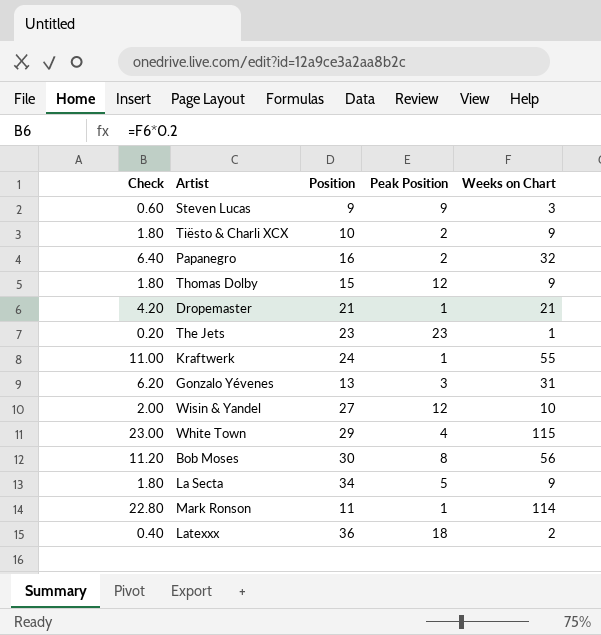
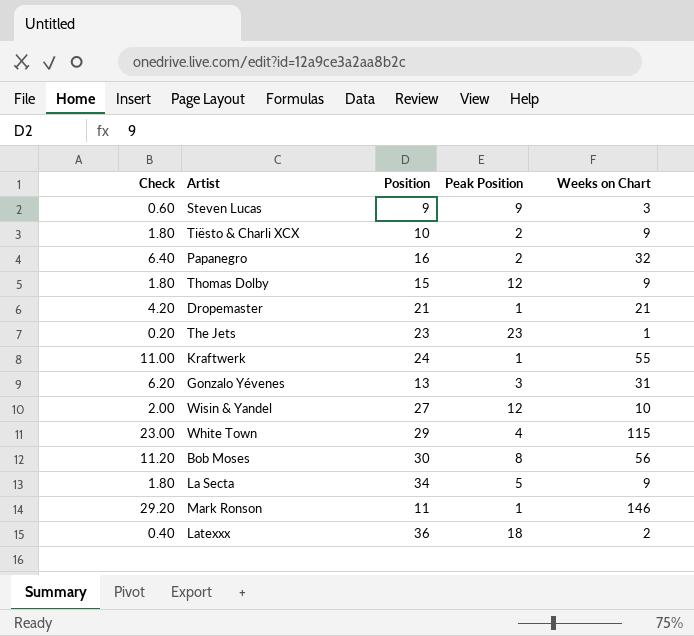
Mark Ronson | Check: 22.80 -> 29.20
Mark Ronson | Weeks on Chart: 114 -> 146

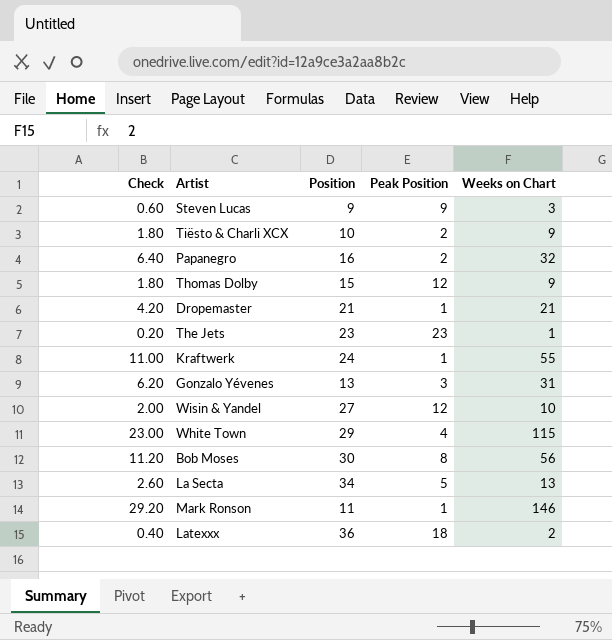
La Secta | Check: 1.80 -> 2.60
La Secta | Weeks on Chart: 9 -> 13

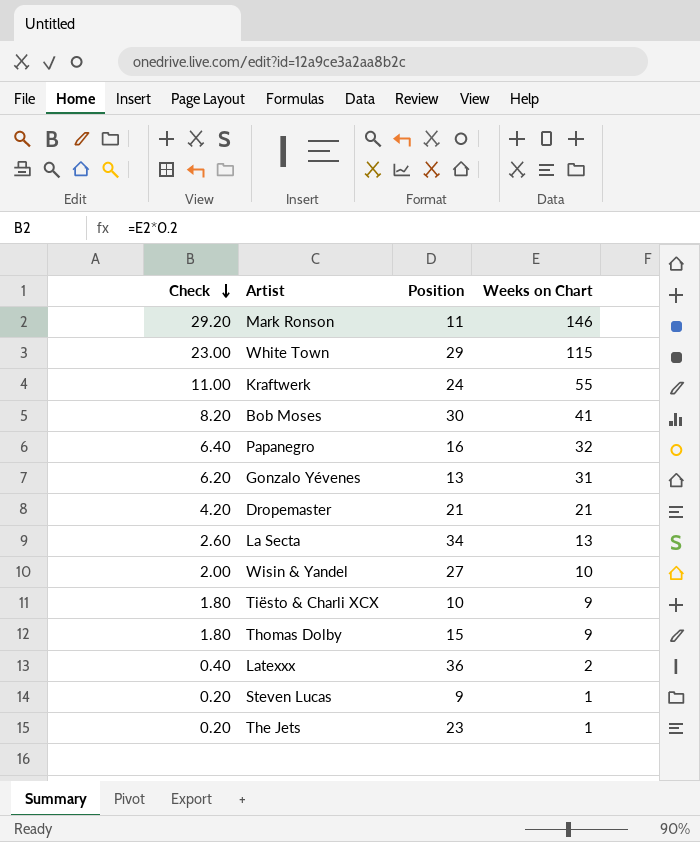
row order: none -> Check descending
column Peak Position | position: 4 -> none
Bob Moses | Check: 11.20 -> 8.20
Bob Moses | Weeks on Chart: 56 -> 41
Steven Lucas | Check: 0.60 -> 0.20
Steven Lucas | Weeks on Chart: 3 -> 1

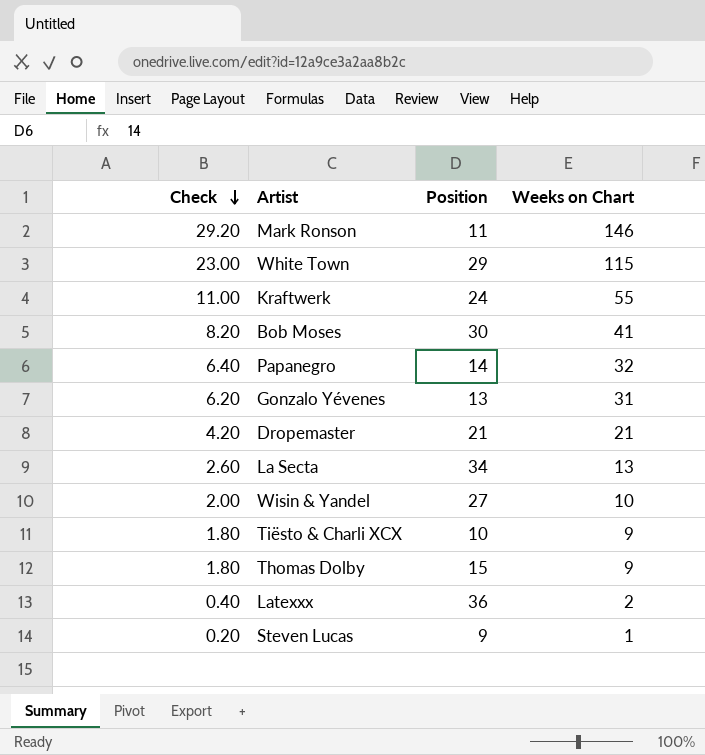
row The Jets: 0.20 | 23 | 1 -> none
Papanegro | Position: 16 -> 14

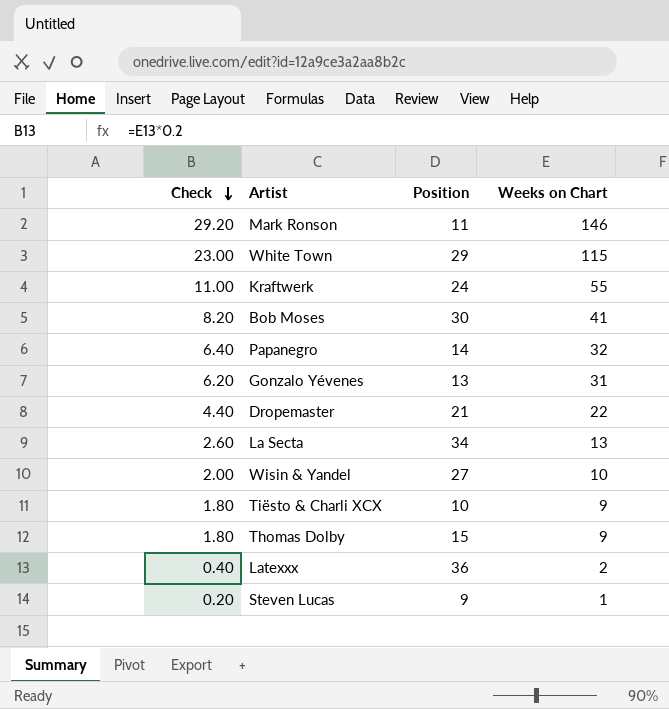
Dropemaster | Check: 4.20 -> 4.40
Dropemaster | Weeks on Chart: 21 -> 22

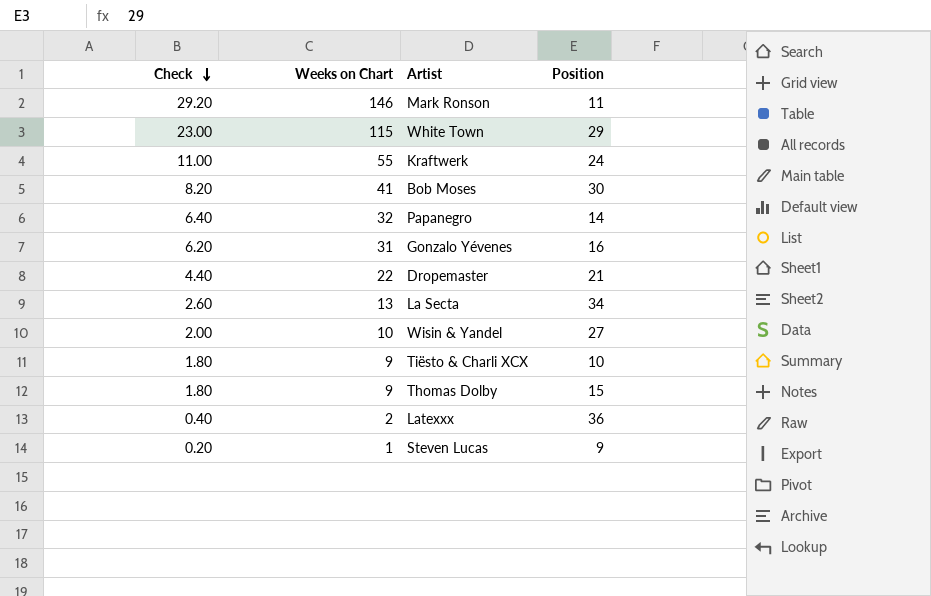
column Weeks on Chart | position: 4 -> 2
Gonzalo Yévenes | Position: 13 -> 16

